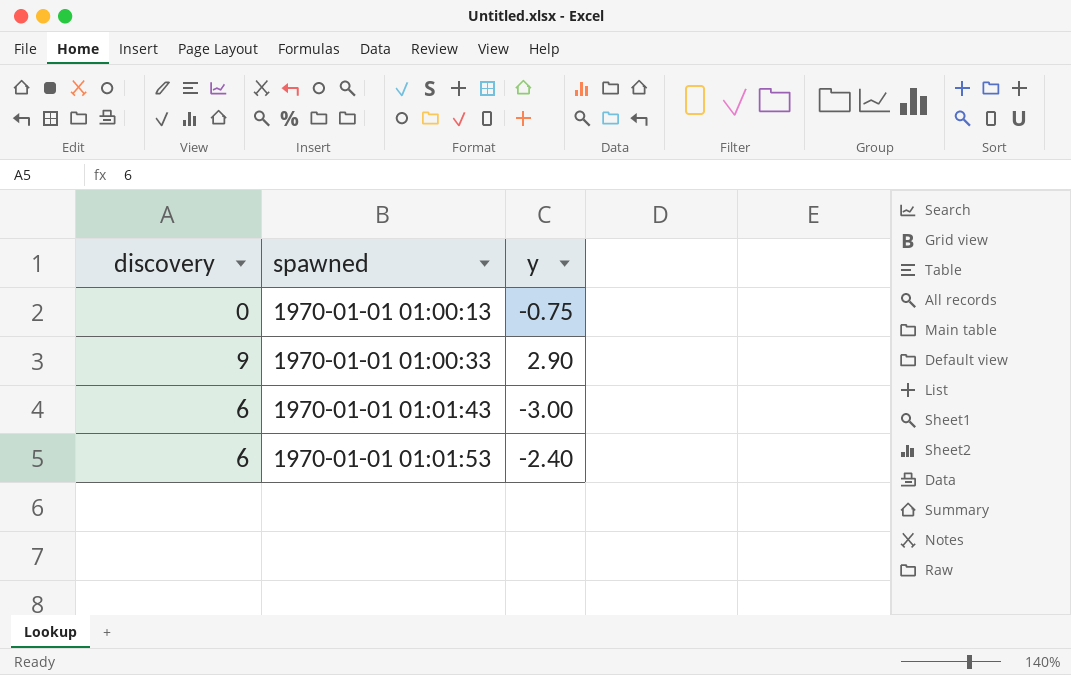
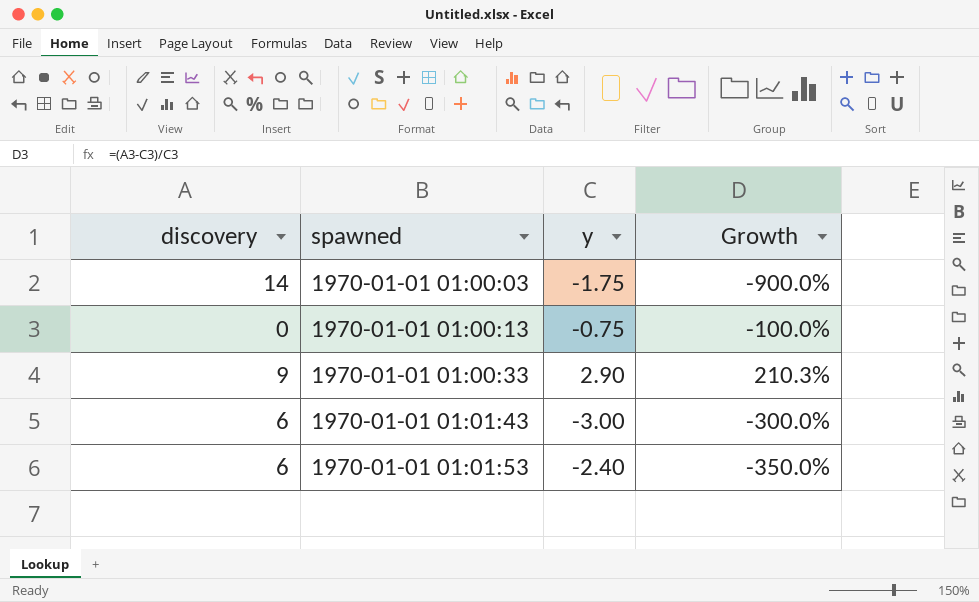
column Growth | formula: none -> ([discovery] - [y]) / [y]
row 1970-01-01 01:00:03: none -> 14 | -1.75 | -900.0%

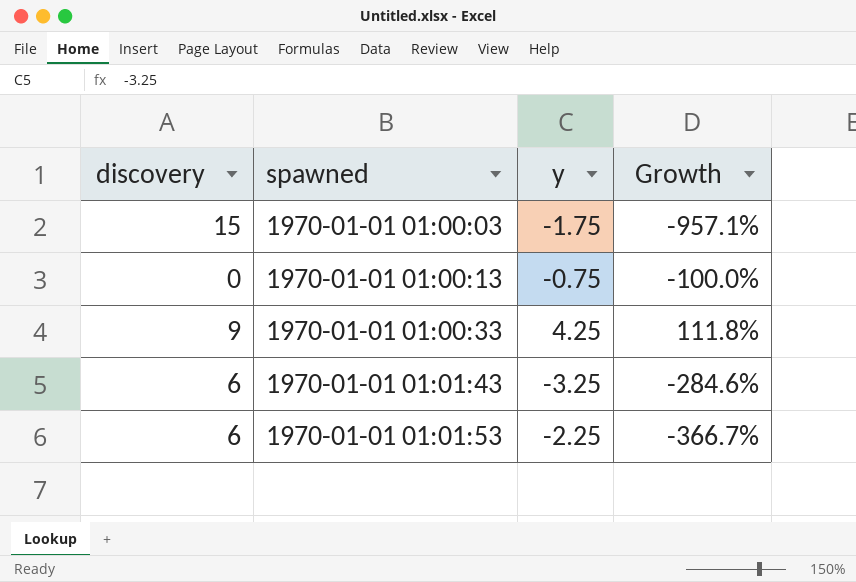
1970-01-01 01:00:03 | discovery: 14 -> 15
1970-01-01 01:00:03 | Growth: -900.0% -> -957.1%
1970-01-01 01:00:33 | y: 2.90 -> 4.25
1970-01-01 01:00:33 | Growth: 210.3% -> 111.8%
1970-01-01 01:01:43 | y: -3.00 -> -3.25
1970-01-01 01:01:43 | Growth: -300.0% -> -284.6%
1970-01-01 01:01:53 | y: -2.40 -> -2.25
1970-01-01 01:01:53 | Growth: -350.0% -> -366.7%

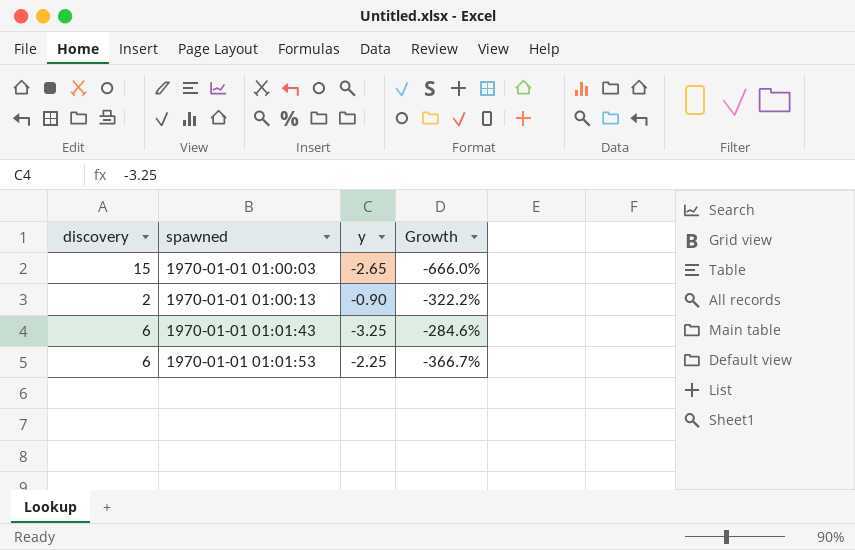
row 1970-01-01 01:00:33: 9 | 4.25 | 111.8% -> none
1970-01-01 01:00:03 | y: -1.75 -> -2.65
1970-01-01 01:00:03 | Growth: -957.1% -> -666.0%
1970-01-01 01:00:13 | discovery: 0 -> 2
1970-01-01 01:00:13 | y: -0.75 -> -0.90
1970-01-01 01:00:13 | Growth: -100.0% -> -322.2%

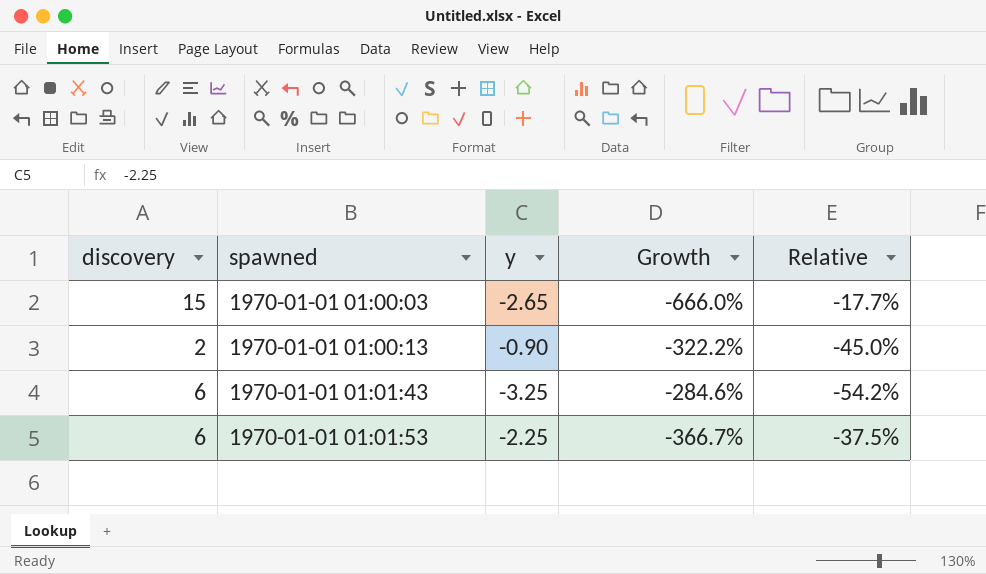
column Relative | formula: none -> [y] / [discovery]

